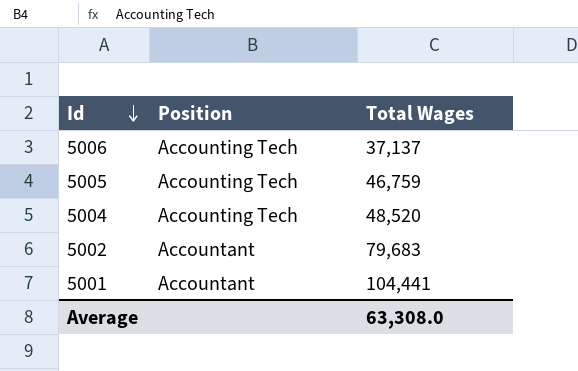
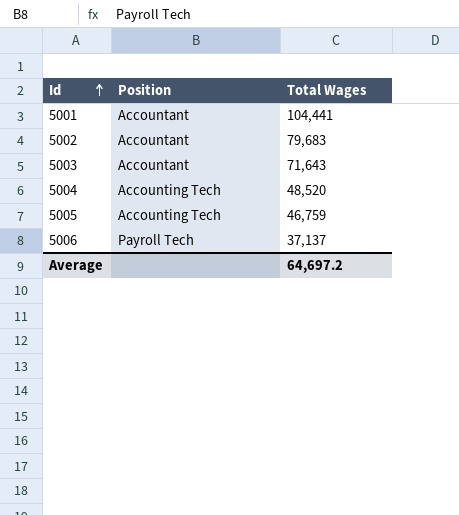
row order: Id descending -> Id ascending
row 5003: none -> Accountant | 71,643
5006 | Position: Accounting Tech -> Payroll Tech
Average | Total Wages: 63,308.0 -> 64,697.2

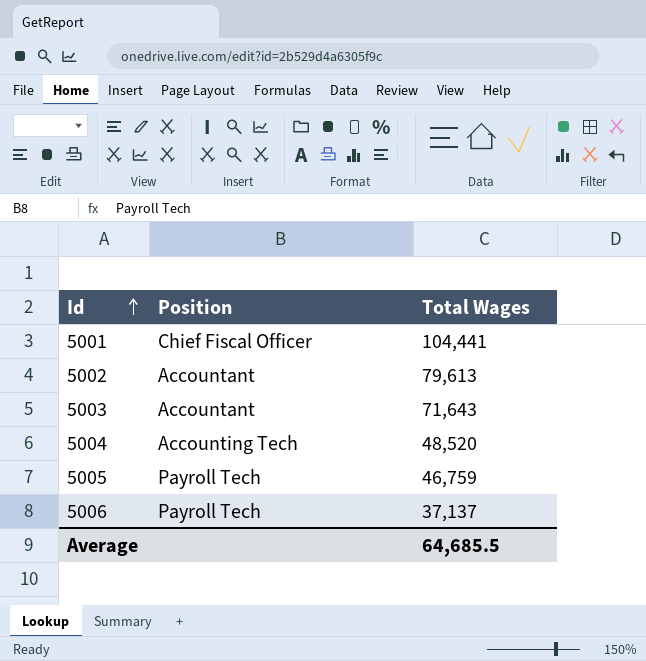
5001 | Position: Accountant -> Chief Fiscal Officer
5002 | Total Wages: 79,683 -> 79,613
5005 | Position: Accounting Tech -> Payroll Tech
Average | Total Wages: 64,697.2 -> 64,685.5

